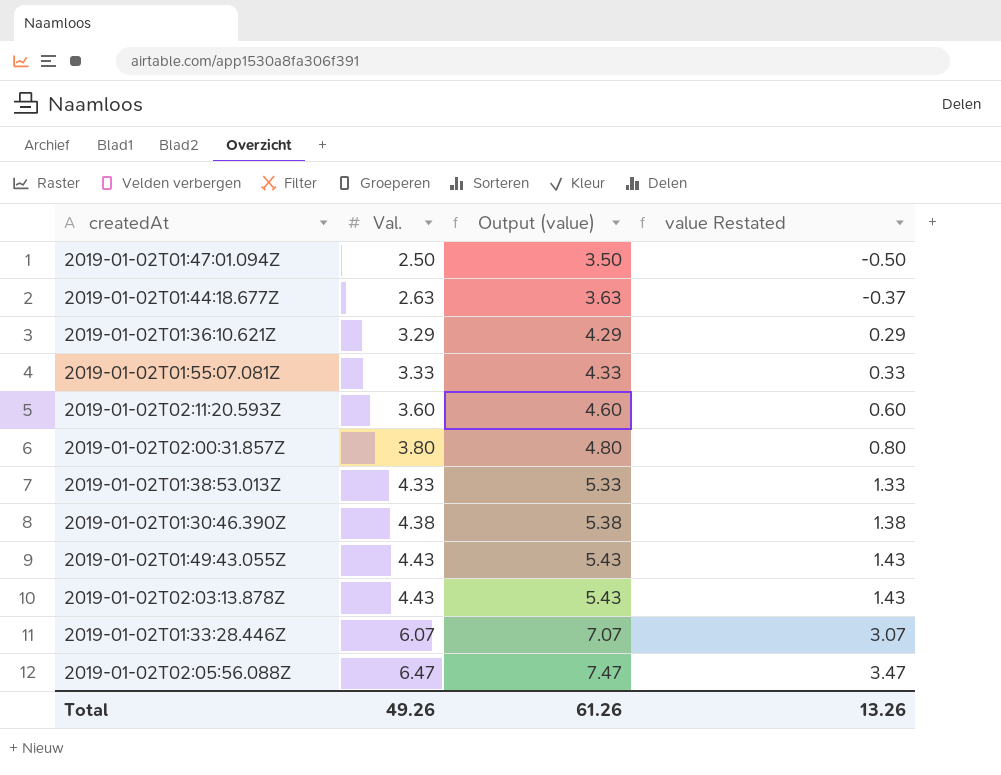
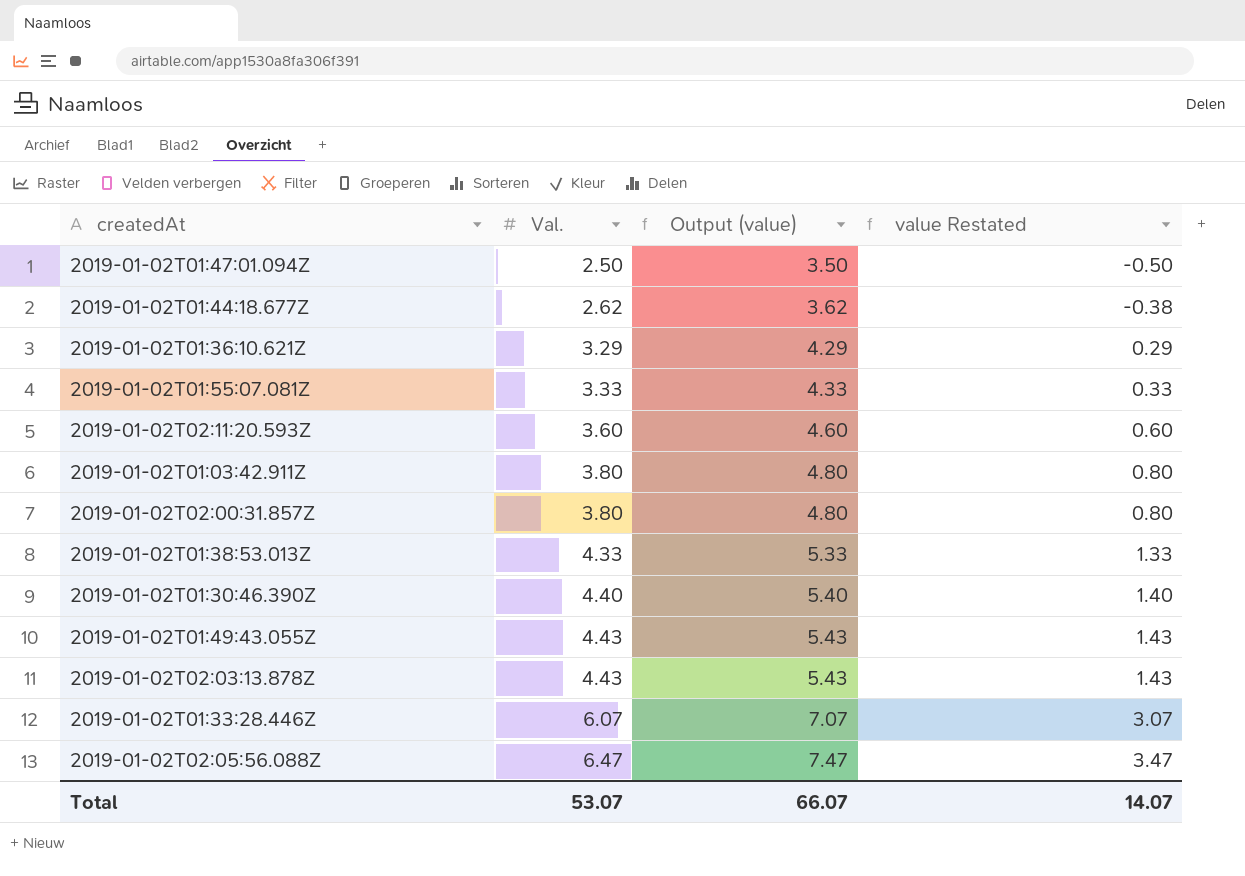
2019-01-02T01:44:18.677Z | Val.: 2.63 -> 2.62
2019-01-02T01:44:18.677Z | Output (value): 3.63 -> 3.62
2019-01-02T01:44:18.677Z | value Restated: -0.37 -> -0.38
row 2019-01-02T01:03:42.911Z: none -> 3.80 | 4.80 | 0.80
2019-01-02T01:30:46.390Z | Val.: 4.38 -> 4.40
2019-01-02T01:30:46.390Z | Output (value): 5.38 -> 5.40
2019-01-02T01:30:46.390Z | value Restated: 1.38 -> 1.40
Total | Val.: 49.26 -> 53.07
Total | Output (value): 61.26 -> 66.07
Total | value Restated: 13.26 -> 14.07

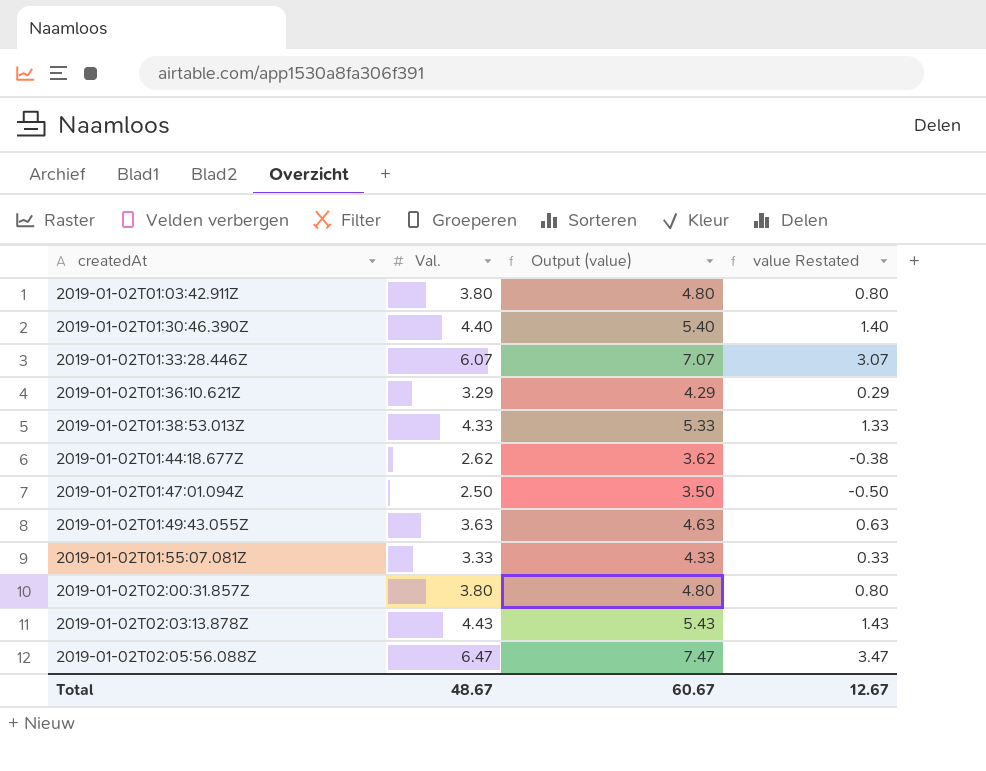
row order: Val. ascending -> createdAt ascending
row 2019-01-02T02:11:20.593Z: 3.60 | 4.60 | 0.60 -> none
2019-01-02T01:49:43.055Z | Val.: 4.43 -> 3.63
2019-01-02T01:49:43.055Z | Output (value): 5.43 -> 4.63
2019-01-02T01:49:43.055Z | value Restated: 1.43 -> 0.63
Total | Val.: 53.07 -> 48.67
Total | Output (value): 66.07 -> 60.67
Total | value Restated: 14.07 -> 12.67

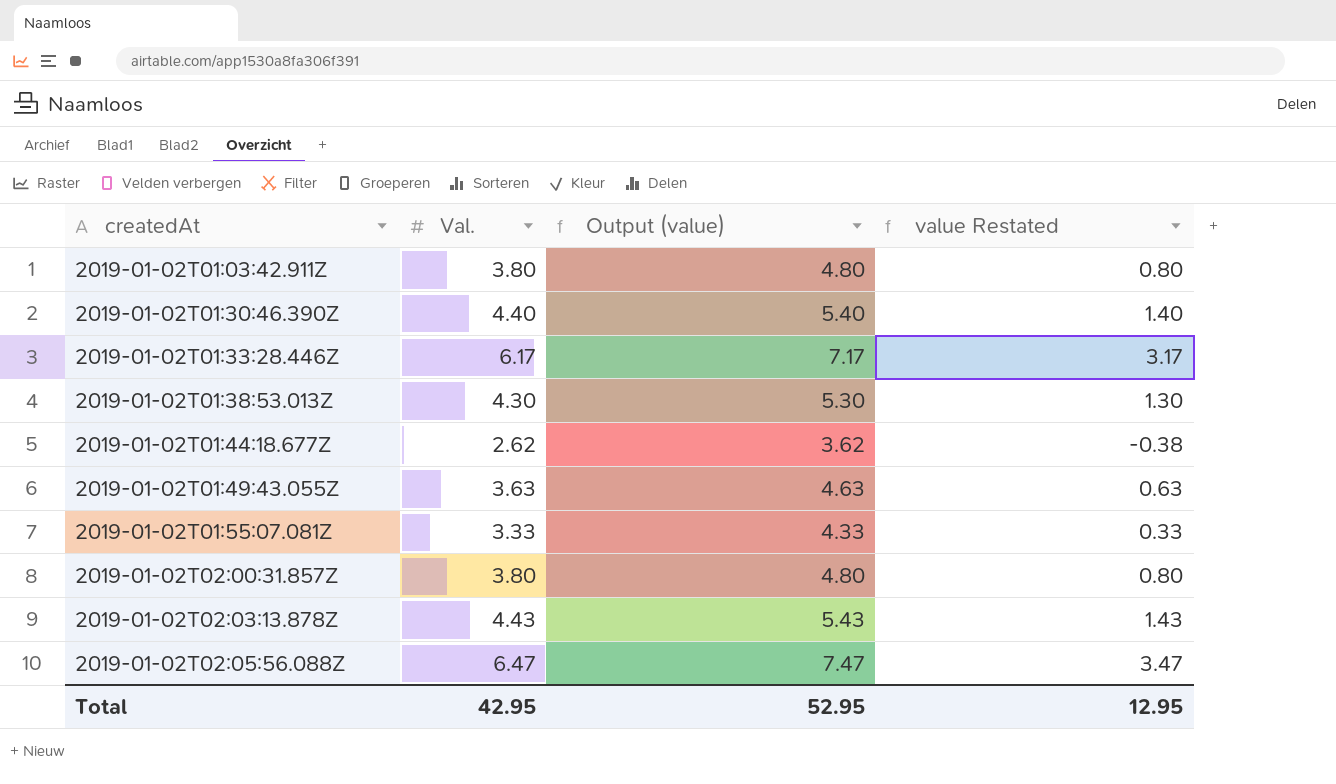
row 2019-01-02T01:36:10.621Z: 3.29 | 4.29 | 0.29 -> none
row 2019-01-02T01:47:01.094Z: 2.50 | 3.50 | -0.50 -> none
2019-01-02T01:33:28.446Z | Val.: 6.07 -> 6.17
2019-01-02T01:33:28.446Z | Output (value): 7.07 -> 7.17
2019-01-02T01:33:28.446Z | value Restated: 3.07 -> 3.17
2019-01-02T01:38:53.013Z | Val.: 4.33 -> 4.30
2019-01-02T01:38:53.013Z | Output (value): 5.33 -> 5.30
2019-01-02T01:38:53.013Z | value Restated: 1.33 -> 1.30
Total | Val.: 48.67 -> 42.95
Total | Output (value): 60.67 -> 52.95
Total | value Restated: 12.67 -> 12.95

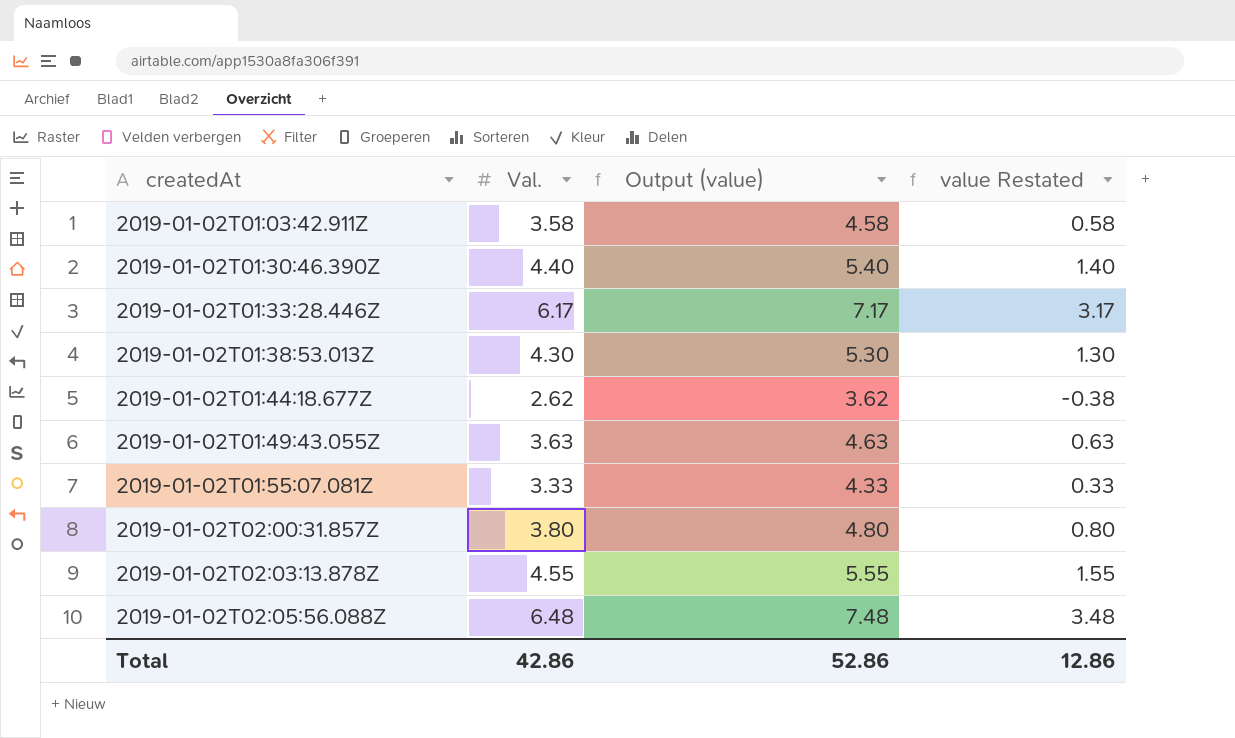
2019-01-02T01:03:42.911Z | Val.: 3.80 -> 3.58
2019-01-02T01:03:42.911Z | Output (value): 4.80 -> 4.58
2019-01-02T01:03:42.911Z | value Restated: 0.80 -> 0.58
2019-01-02T02:03:13.878Z | Val.: 4.43 -> 4.55
2019-01-02T02:03:13.878Z | Output (value): 5.43 -> 5.55
2019-01-02T02:03:13.878Z | value Restated: 1.43 -> 1.55
2019-01-02T02:05:56.088Z | Val.: 6.47 -> 6.48
2019-01-02T02:05:56.088Z | Output (value): 7.47 -> 7.48
2019-01-02T02:05:56.088Z | value Restated: 3.47 -> 3.48
Total | Val.: 42.95 -> 42.86
Total | Output (value): 52.95 -> 52.86
Total | value Restated: 12.95 -> 12.86

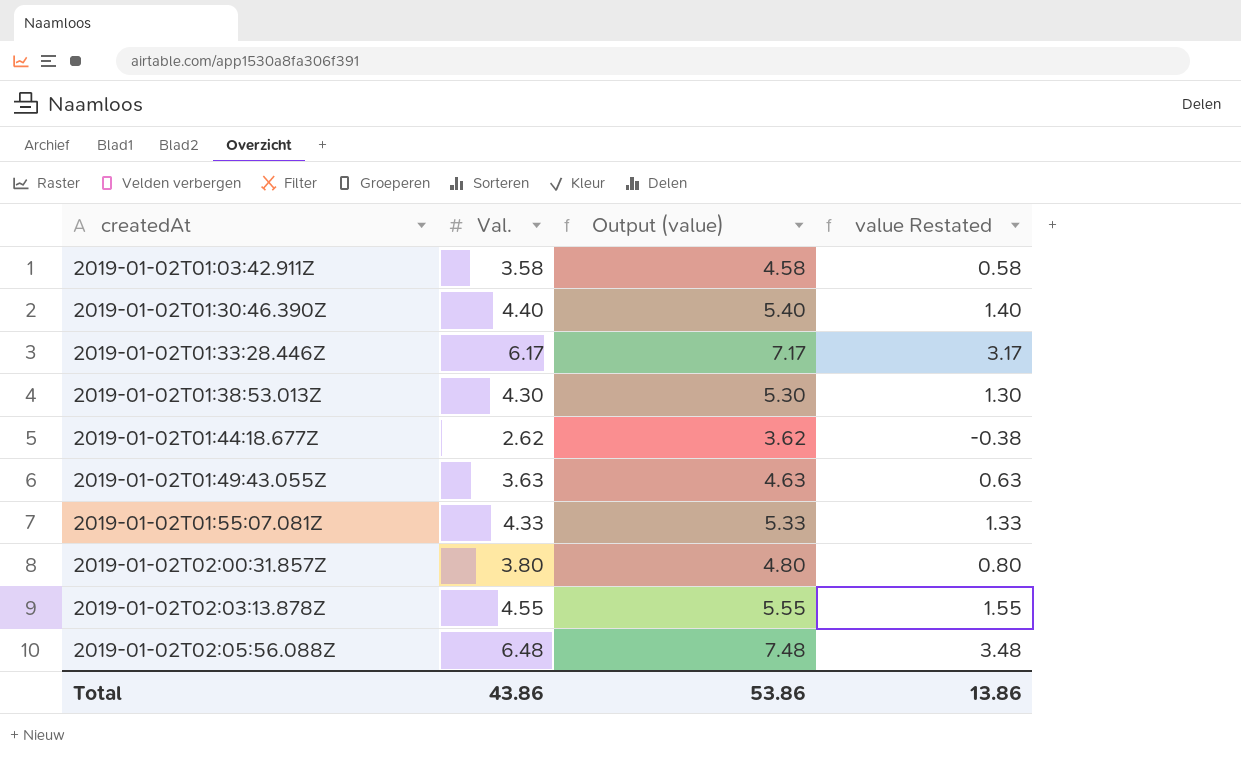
2019-01-02T01:55:07.081Z | Val.: 3.33 -> 4.33
2019-01-02T01:55:07.081Z | Output (value): 4.33 -> 5.33
2019-01-02T01:55:07.081Z | value Restated: 0.33 -> 1.33
Total | Val.: 42.86 -> 43.86
Total | Output (value): 52.86 -> 53.86
Total | value Restated: 12.86 -> 13.86

